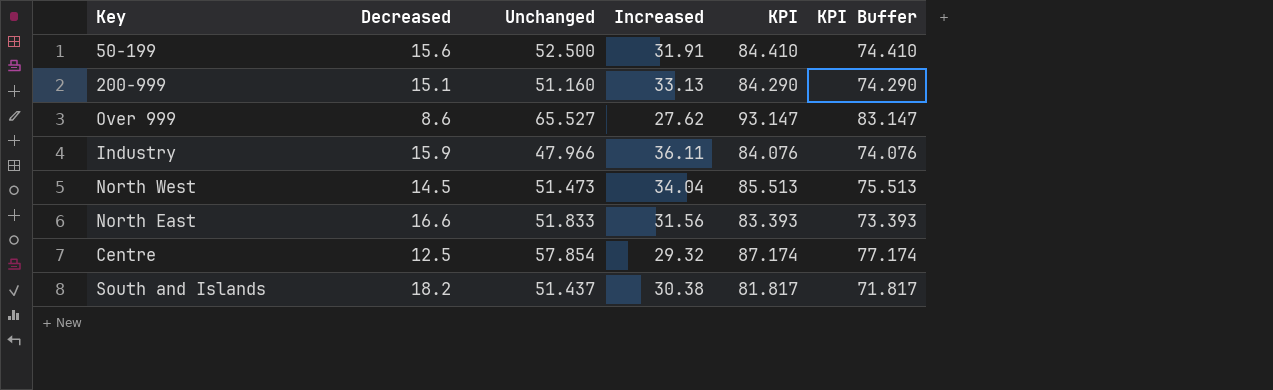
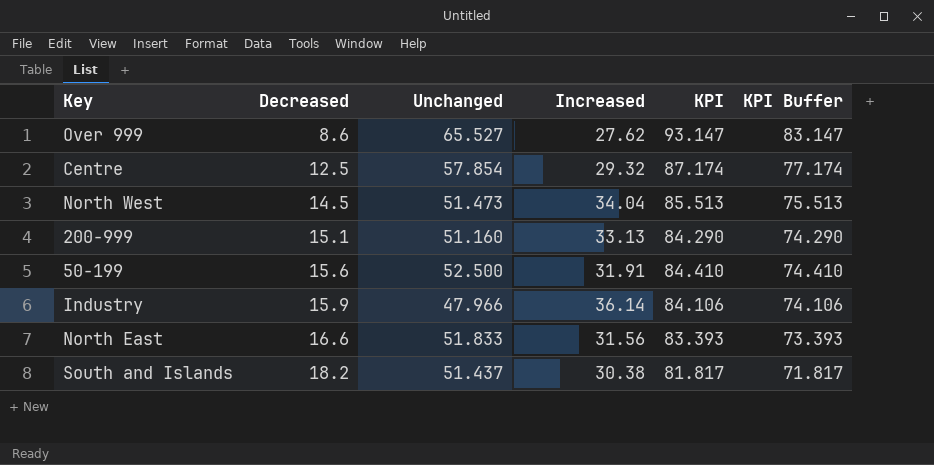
row order: none -> Decreased ascending
Industry | Increased: 36.11 -> 36.14
Industry | KPI: 84.076 -> 84.106
Industry | KPI Buffer: 74.076 -> 74.106

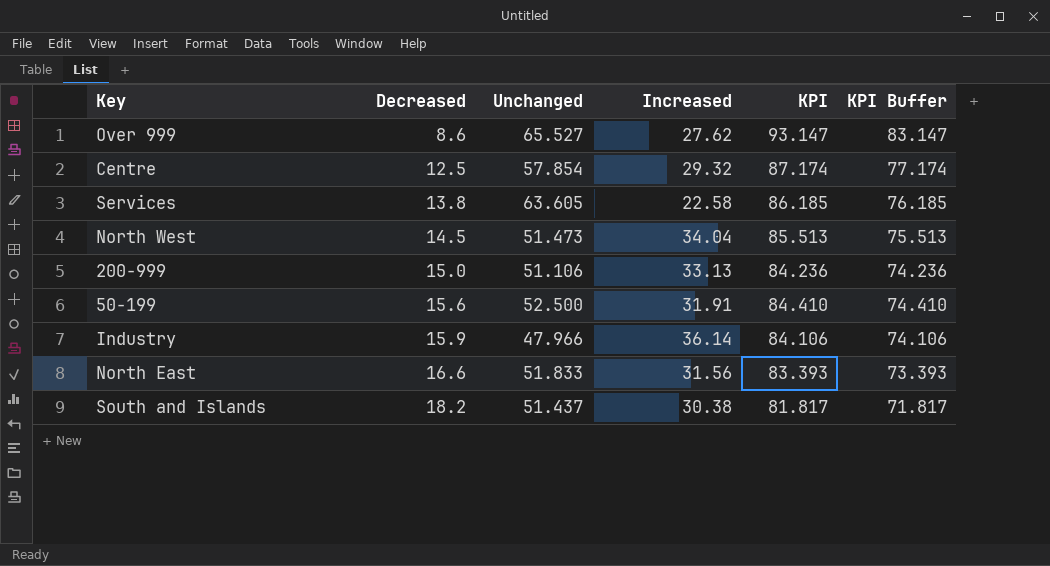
row Services: none -> 13.8 | 63.605 | 22.58 | 86.185 | 76.185
200-999 | Decreased: 15.1 -> 15.0
200-999 | Unchanged: 51.160 -> 51.106
200-999 | KPI: 84.290 -> 84.236
200-999 | KPI Buffer: 74.290 -> 74.236

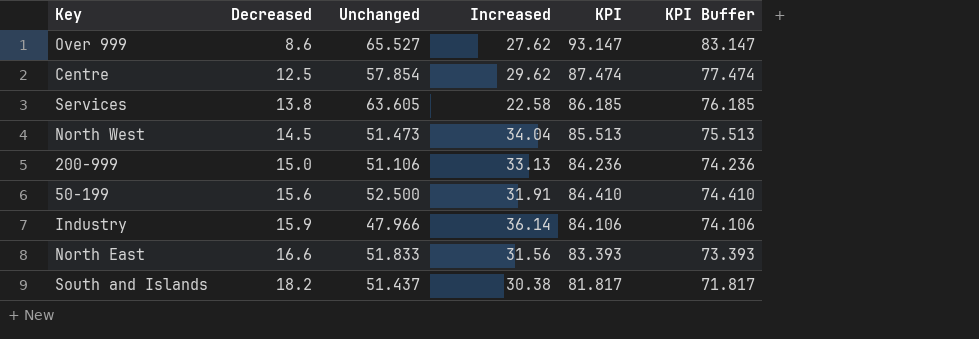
Centre | Increased: 29.32 -> 29.62
Centre | KPI: 87.174 -> 87.474
Centre | KPI Buffer: 77.174 -> 77.474

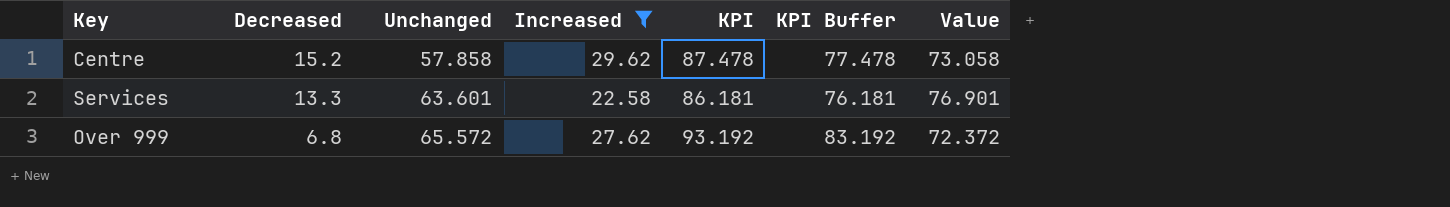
filter: none -> Increased <= 29.62
row order: Decreased ascending -> Decreased descending
column Value | formula: none -> [Decreased] + [Unchanged]
Centre | Decreased: 12.5 -> 15.2
Centre | Unchanged: 57.854 -> 57.858
Centre | KPI: 87.474 -> 87.478
Centre | KPI Buffer: 77.474 -> 77.478
Services | Decreased: 13.8 -> 13.3
Services | Unchanged: 63.605 -> 63.601
Services | KPI: 86.185 -> 86.181
Services | KPI Buffer: 76.185 -> 76.181
Over 999 | Decreased: 8.6 -> 6.8
Over 999 | Unchanged: 65.527 -> 65.572
Over 999 | KPI: 93.147 -> 93.192
Over 999 | KPI Buffer: 83.147 -> 83.192

